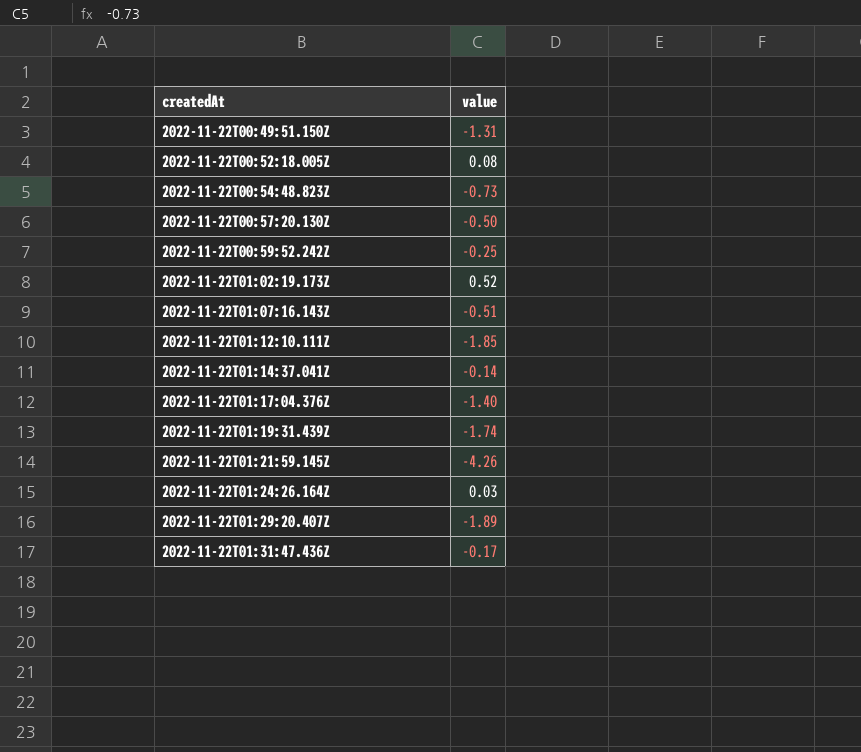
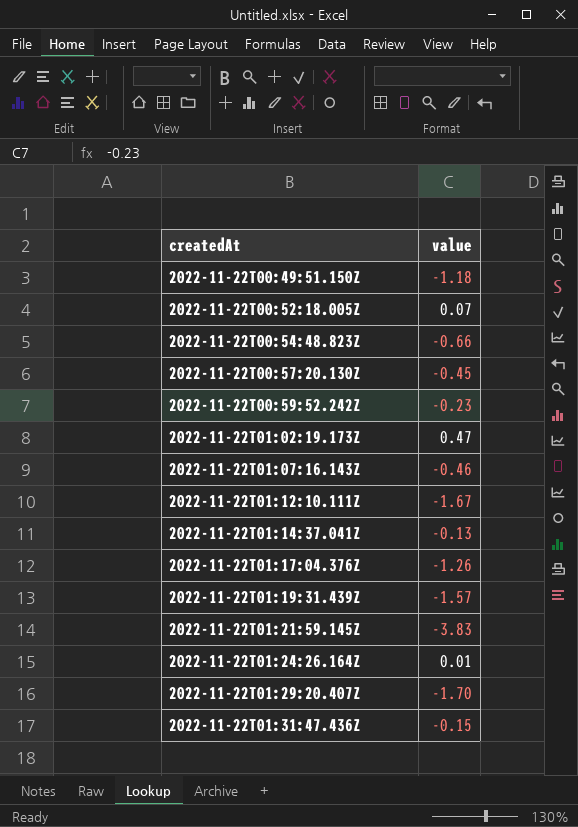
2022-11-22T00:49:51.150Z | value: -1.31 -> -1.18
2022-11-22T00:52:18.005Z | value: 0.08 -> 0.07
2022-11-22T00:54:48.823Z | value: -0.73 -> -0.66
2022-11-22T00:57:20.130Z | value: -0.50 -> -0.45
2022-11-22T00:59:52.242Z | value: -0.25 -> -0.23
2022-11-22T01:02:19.173Z | value: 0.52 -> 0.47
2022-11-22T01:07:16.143Z | value: -0.51 -> -0.46
2022-11-22T01:12:10.111Z | value: -1.85 -> -1.67
2022-11-22T01:14:37.041Z | value: -0.14 -> -0.13
2022-11-22T01:17:04.376Z | value: -1.40 -> -1.26
2022-11-22T01:19:31.439Z | value: -1.74 -> -1.57
2022-11-22T01:21:59.145Z | value: -4.26 -> -3.83
2022-11-22T01:24:26.164Z | value: 0.03 -> 0.01
2022-11-22T01:29:20.407Z | value: -1.89 -> -1.70
2022-11-22T01:31:47.436Z | value: -0.17 -> -0.15

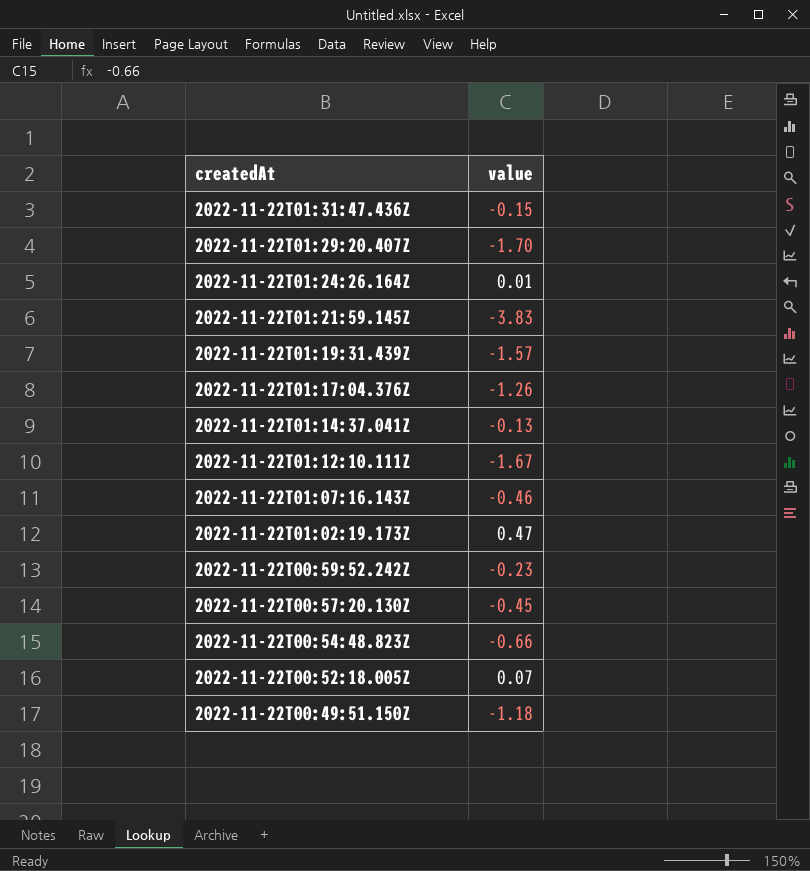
row order: createdAt ascending -> createdAt descending

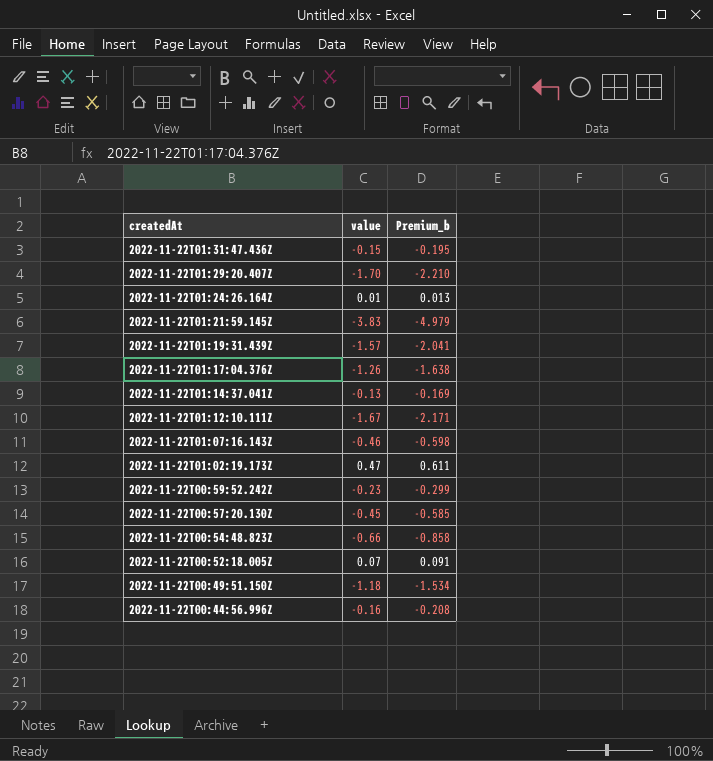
column Premium_b | formula: none -> [value] * 1.3
row 2022-11-22T00:44:56.996Z: none -> -0.16 | -0.208

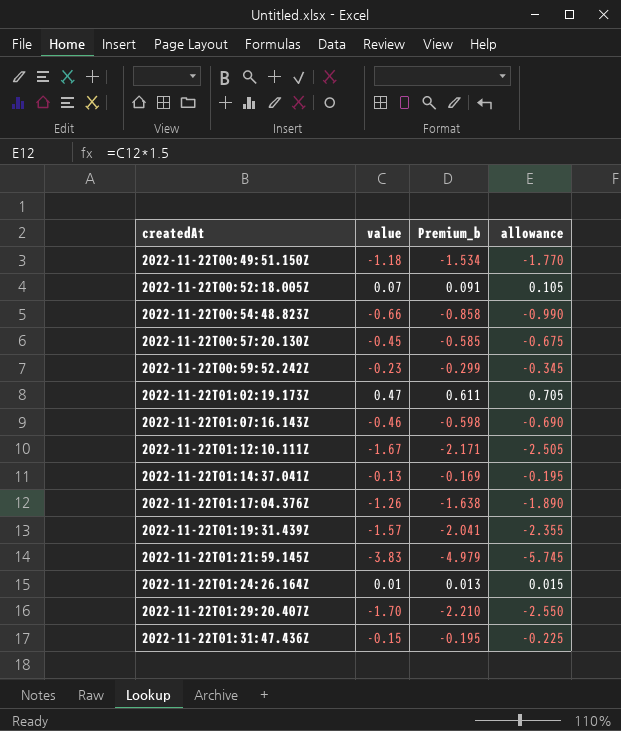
row order: createdAt descending -> createdAt ascending
column allowance | formula: none -> [value] * 1.5
row 2022-11-22T00:44:56.996Z: -0.16 | -0.208 -> none

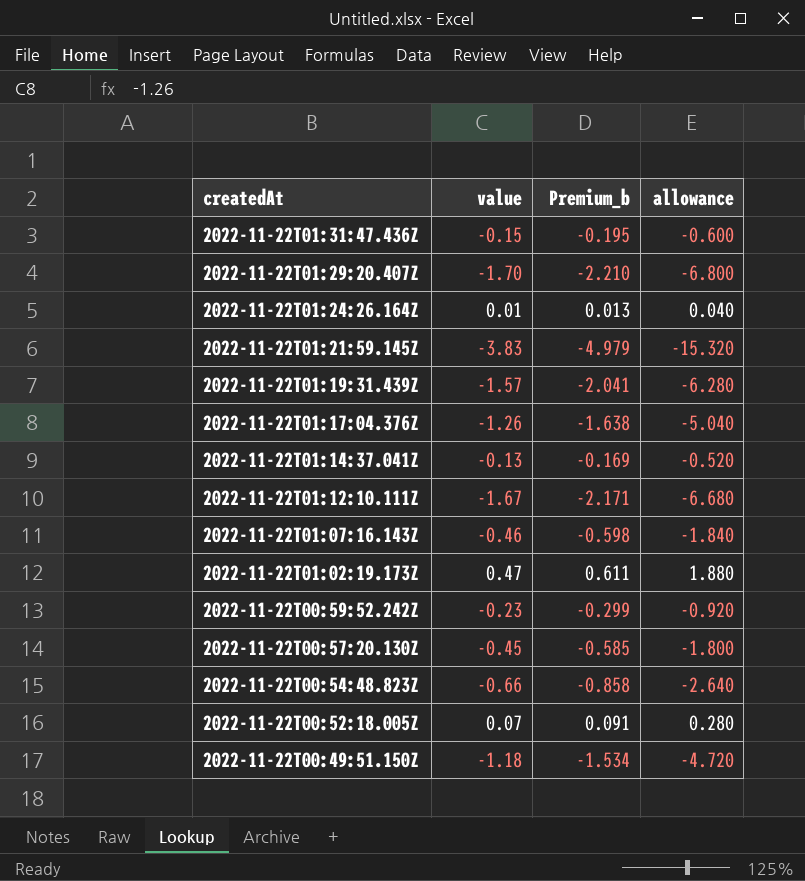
row order: createdAt ascending -> createdAt descending
column allowance | formula: [value] * 1.5 -> [value] * 4

